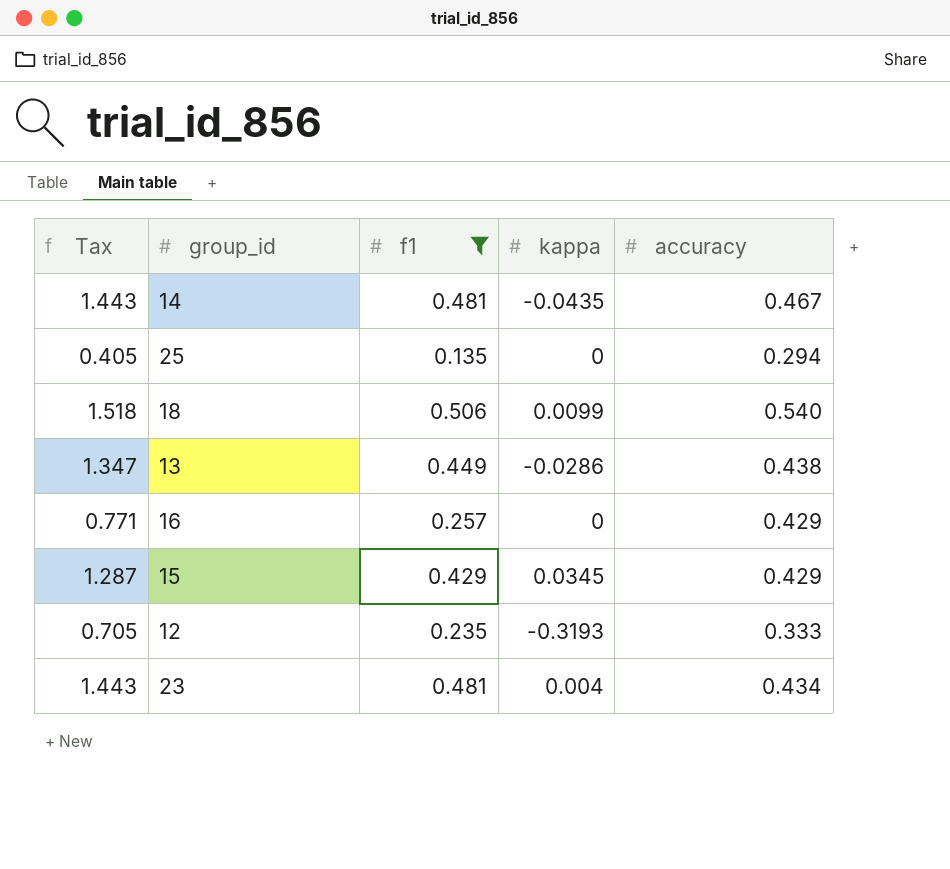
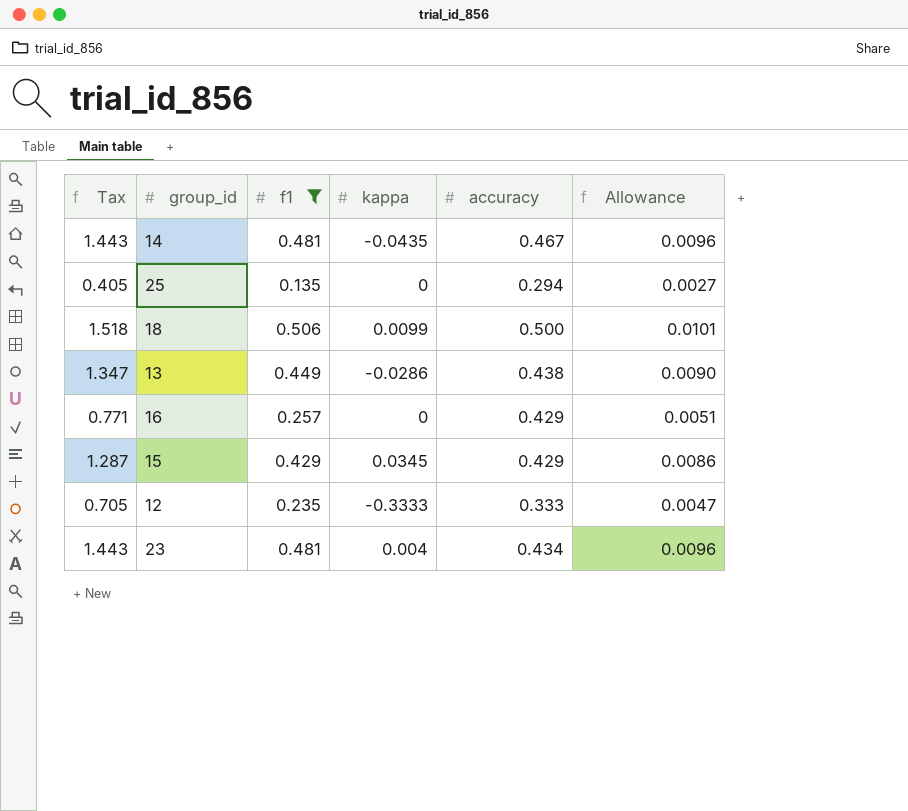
column Allowance | formula: none -> [f1] * 0.02
18 | accuracy: 0.540 -> 0.500
12 | kappa: -0.3193 -> -0.3333

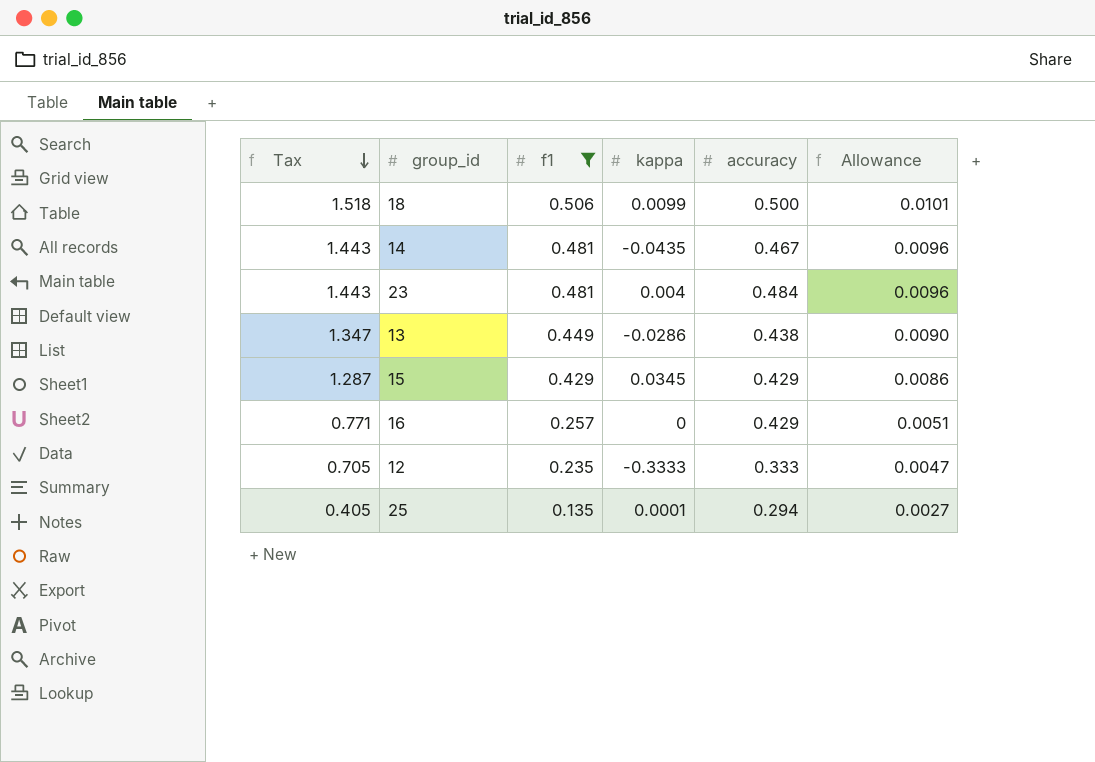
row order: none -> Tax descending
23 | accuracy: 0.434 -> 0.484
25 | kappa: 0 -> 0.0001

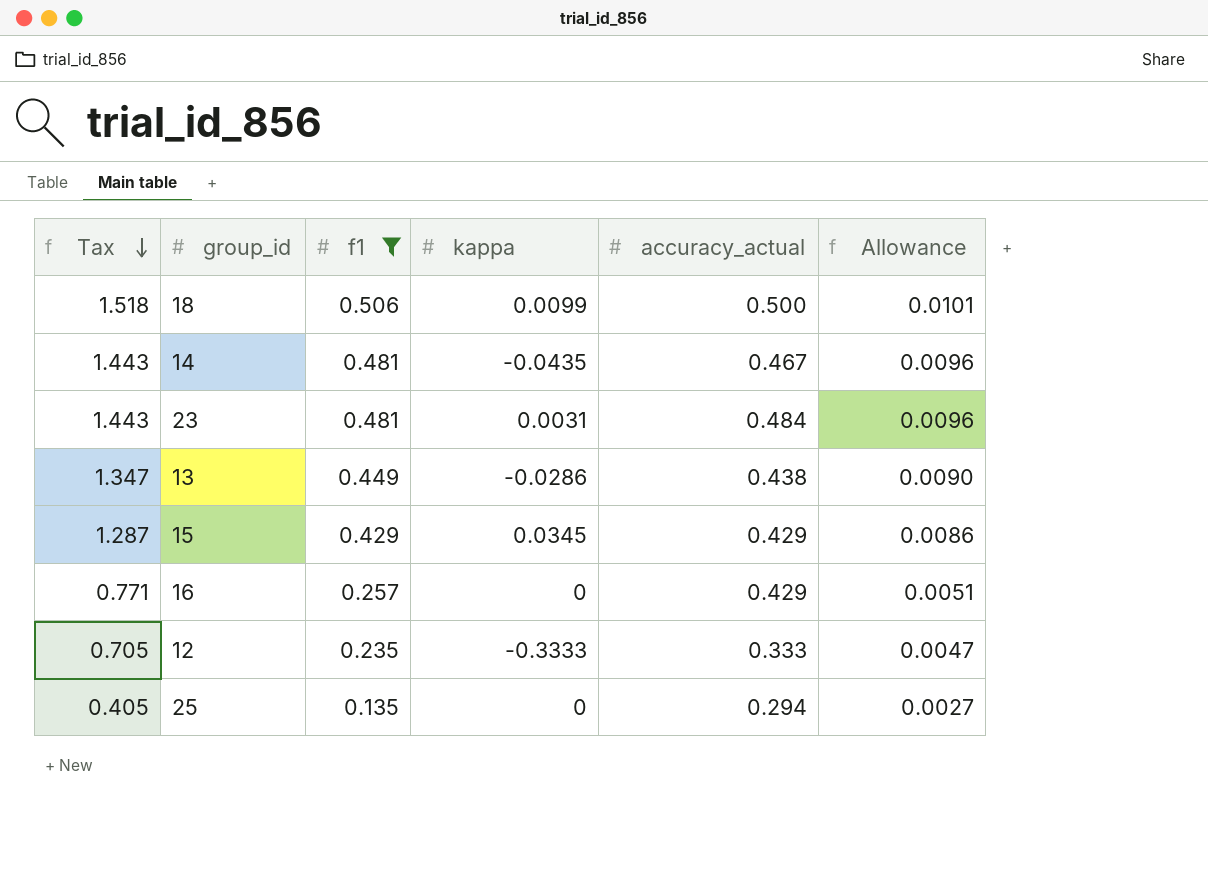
column name: accuracy -> accuracy_actual
23 | kappa: 0.004 -> 0.0031
25 | kappa: 0.0001 -> 0

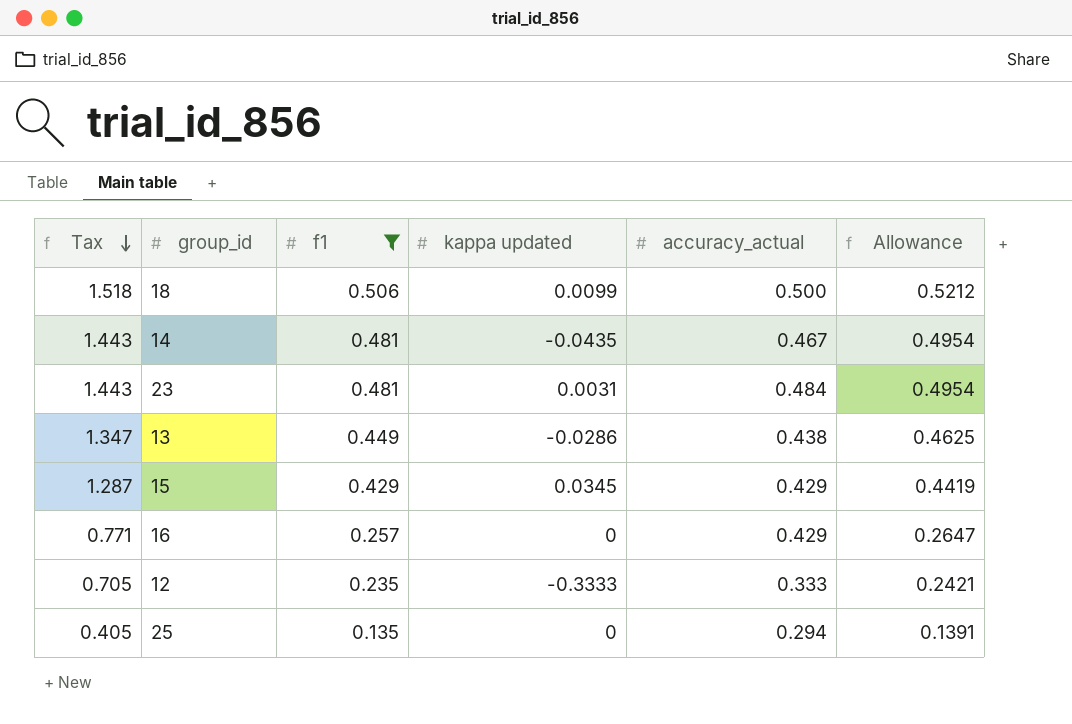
column name: kappa -> kappa updated
column Allowance | formula: [f1] * 0.02 -> [f1] * 1.03

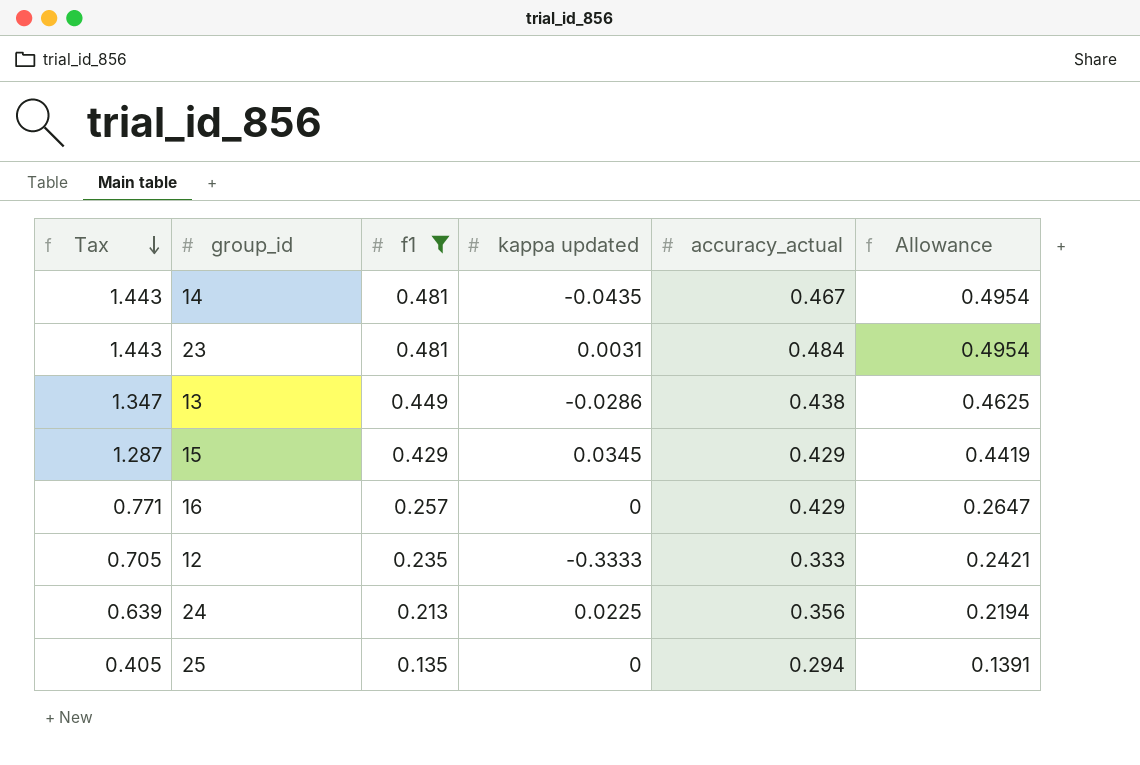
row 18: 1.518 | 0.506 | 0.0099 | 0.500 | 0.5212 -> none
row 24: none -> 0.639 | 0.213 | 0.0225 | 0.356 | 0.2194

